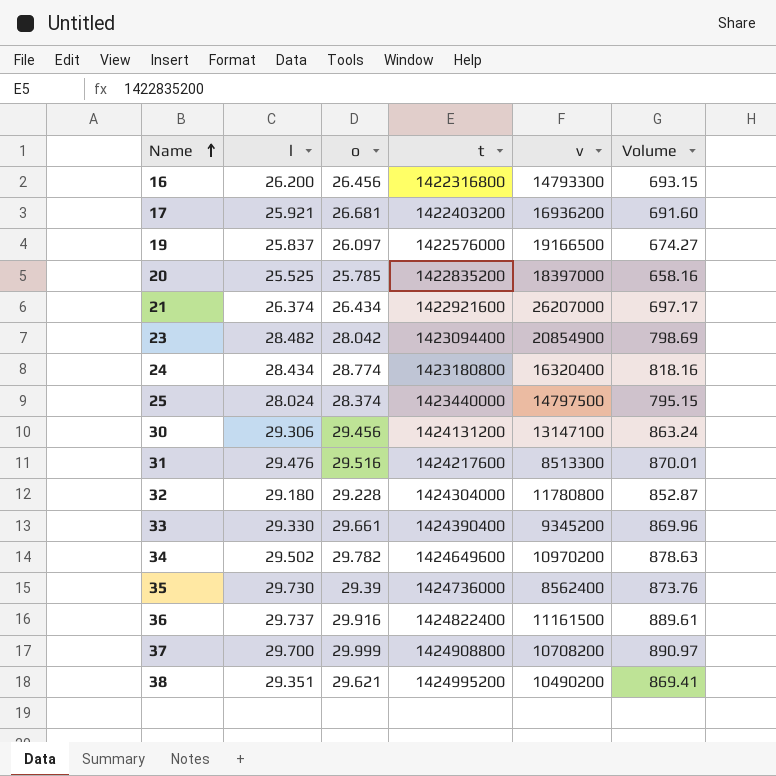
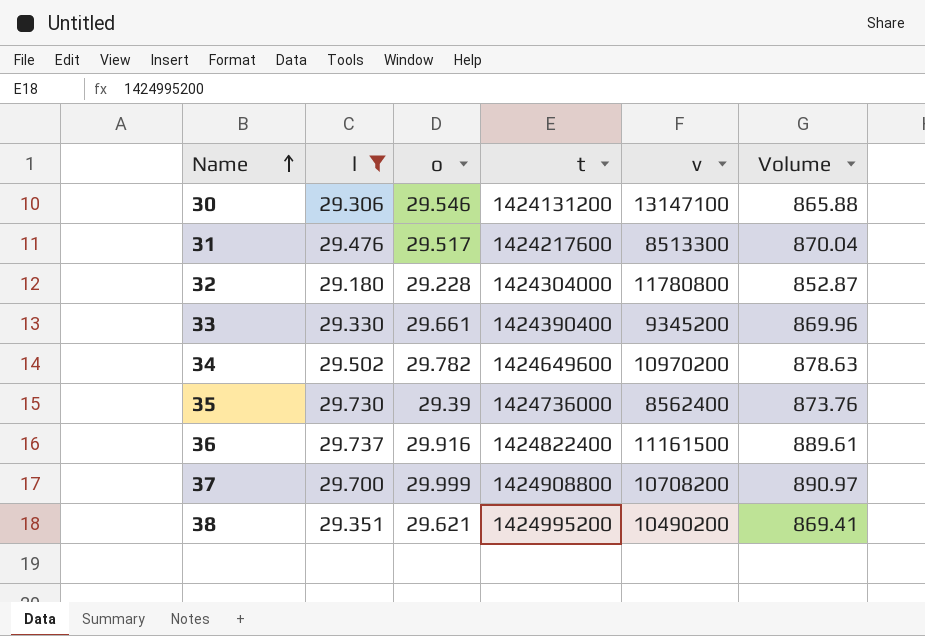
filter: none -> l >= 29.180
30 | o: 29.456 -> 29.546
30 | Volume: 863.24 -> 865.88
31 | o: 29.516 -> 29.517
31 | Volume: 870.01 -> 870.04

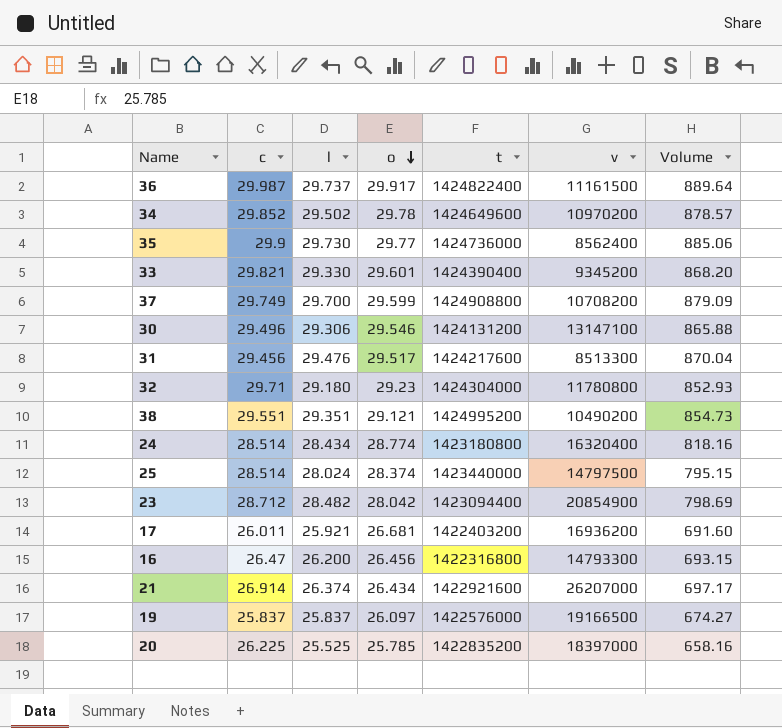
filter: l >= 29.180 -> none
row order: Name ascending -> o descending
column c | position: none -> 2
36 | o: 29.916 -> 29.917
36 | Volume: 889.61 -> 889.64
34 | o: 29.782 -> 29.78
34 | Volume: 878.63 -> 878.57
35 | o: 29.39 -> 29.77
35 | Volume: 873.76 -> 885.06
33 | o: 29.661 -> 29.601
33 | Volume: 869.96 -> 868.20
37 | o: 29.999 -> 29.599
37 | Volume: 890.97 -> 879.09
32 | o: 29.228 -> 29.23
32 | Volume: 852.87 -> 852.93
38 | o: 29.621 -> 29.121
38 | Volume: 869.41 -> 854.73

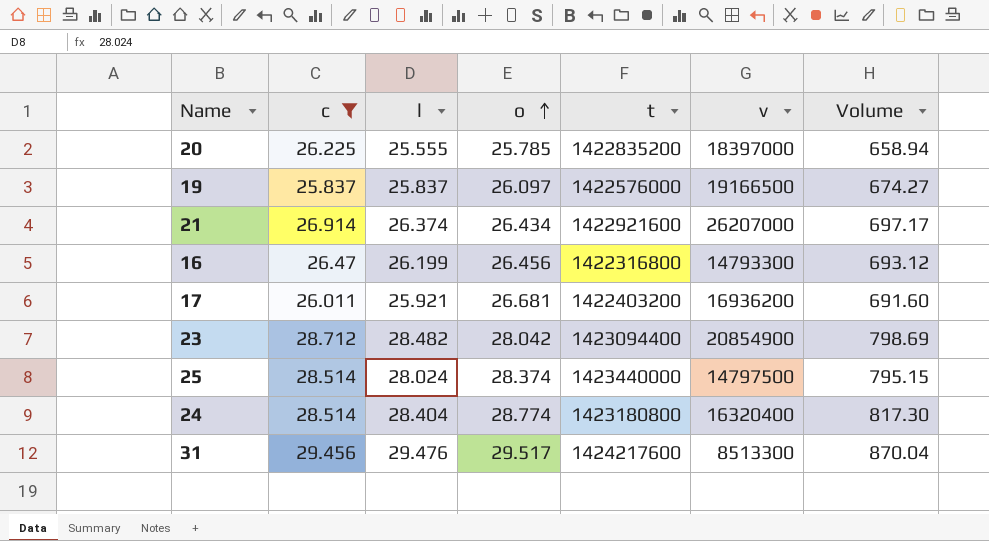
filter: none -> c <= 29.456
row order: o descending -> o ascending
20 | l: 25.525 -> 25.555
20 | Volume: 658.16 -> 658.94
16 | l: 26.200 -> 26.199
16 | Volume: 693.15 -> 693.12
24 | l: 28.434 -> 28.404
24 | Volume: 818.16 -> 817.30

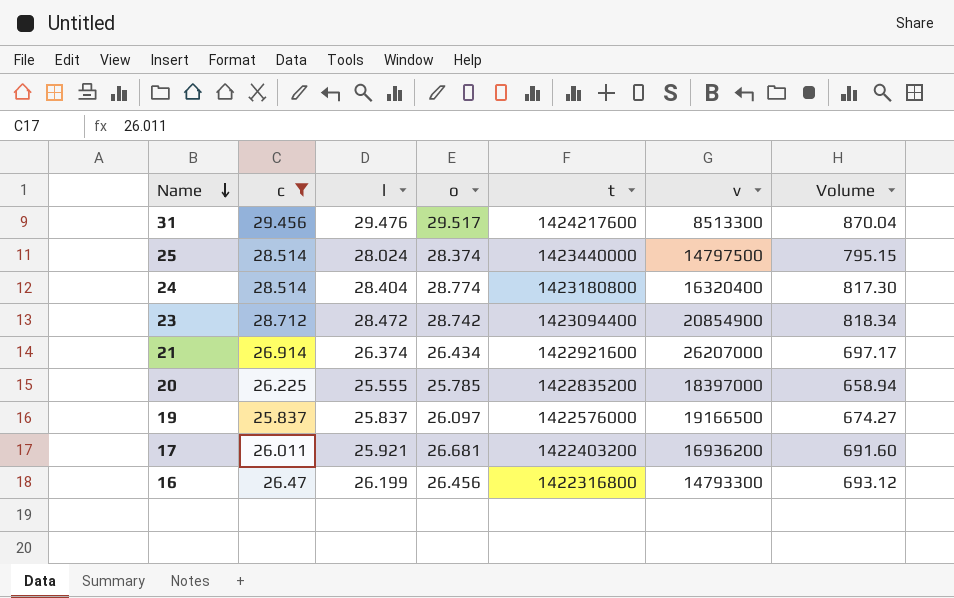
row order: o ascending -> Name descending
23 | l: 28.482 -> 28.472
23 | o: 28.042 -> 28.742
23 | Volume: 798.69 -> 818.34

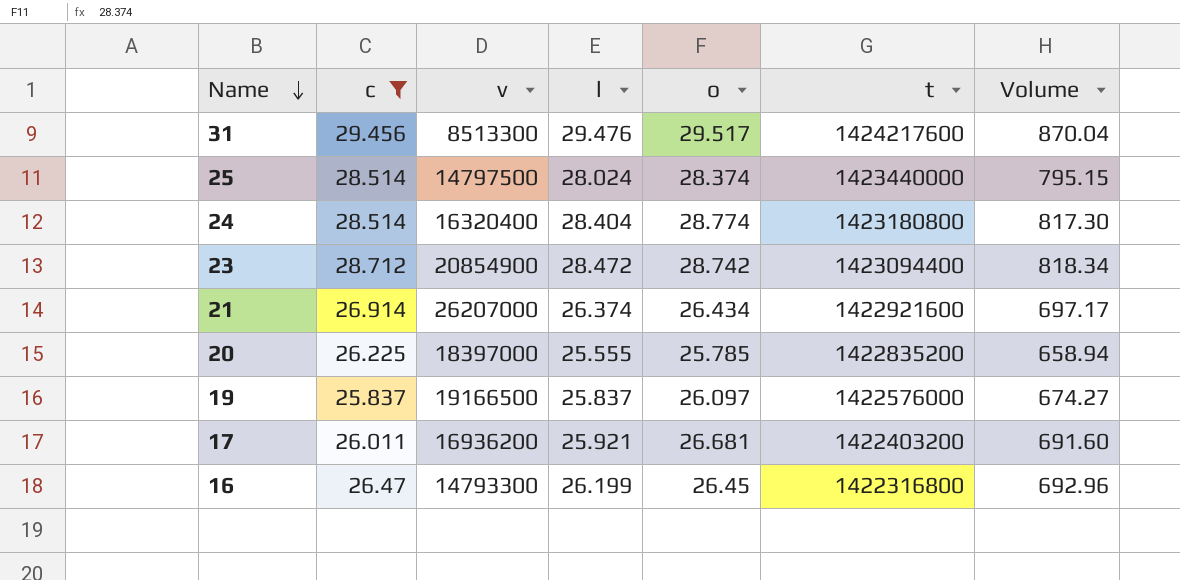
column v | position: 6 -> 3
16 | o: 26.456 -> 26.45
16 | Volume: 693.12 -> 692.96

